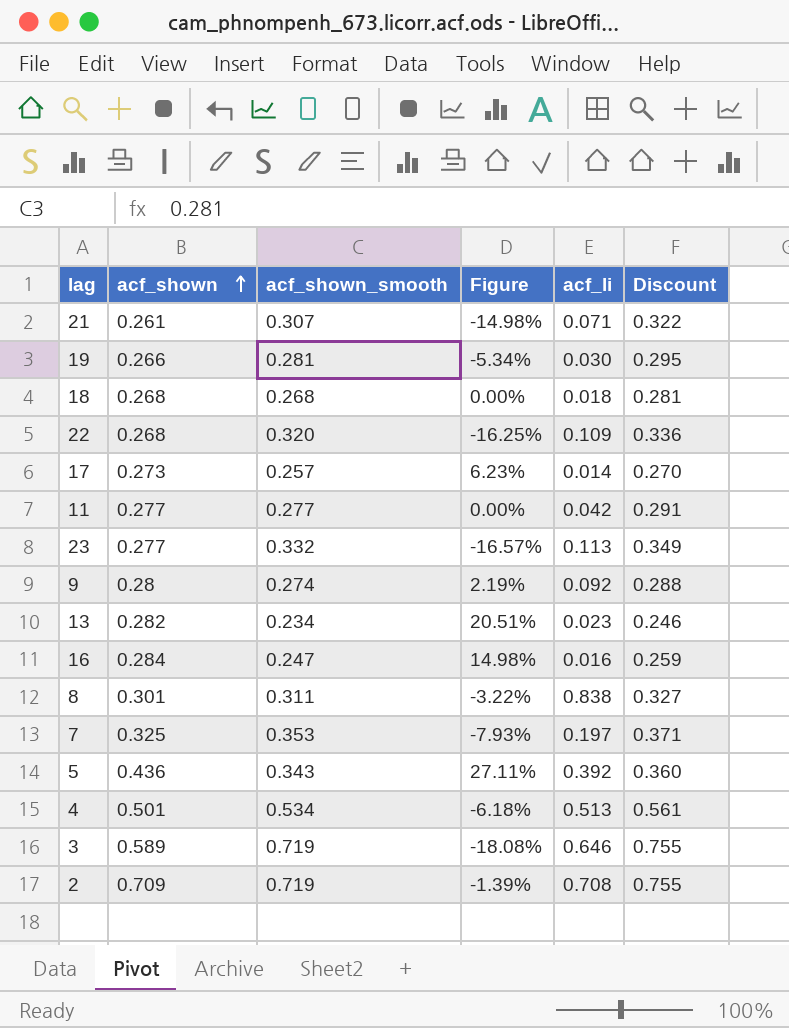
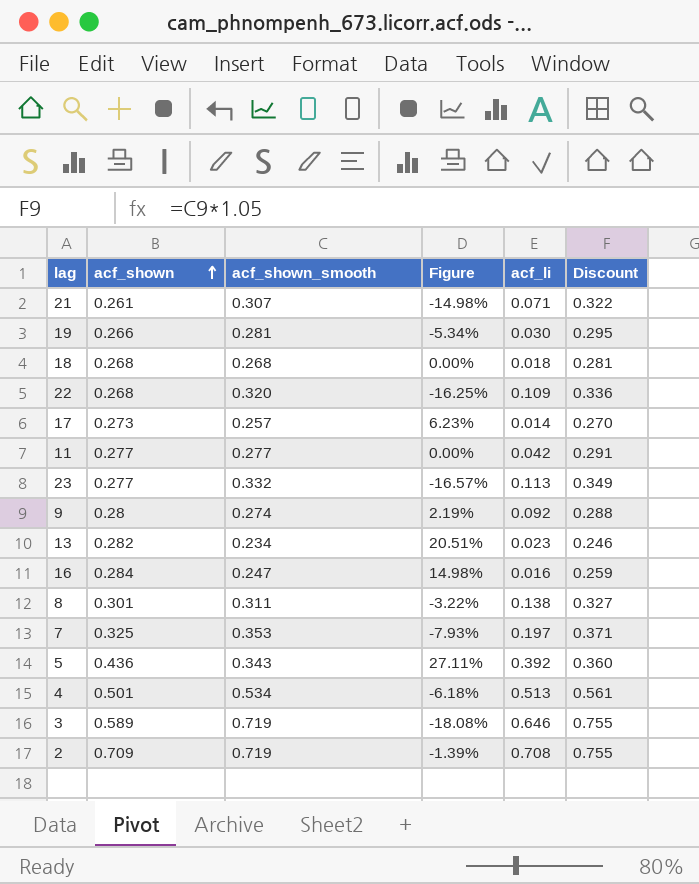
8 | acf_li: 0.838 -> 0.138

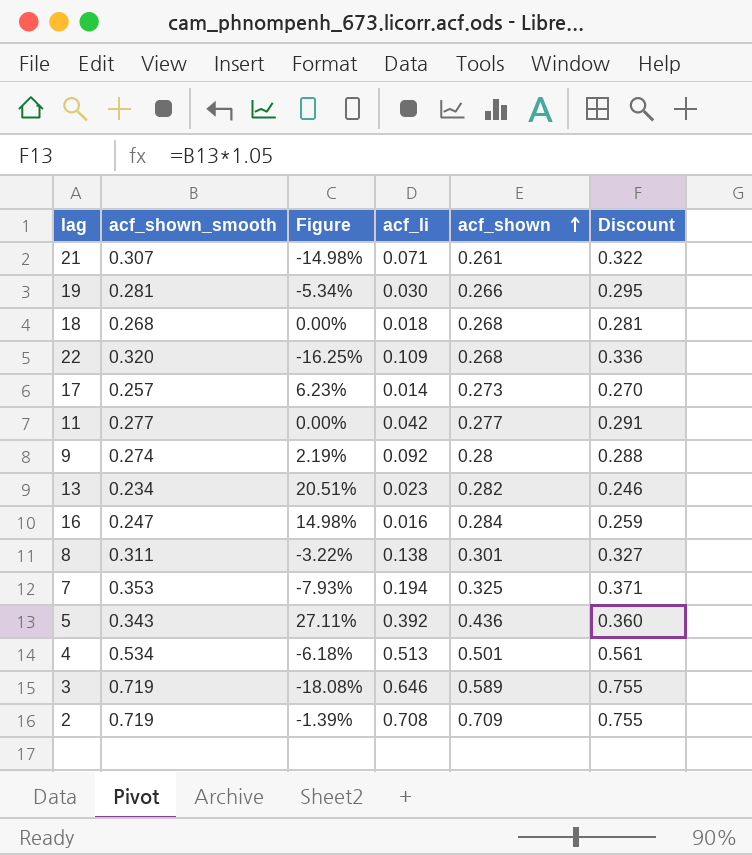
column acf_shown | position: 2 -> 5
row 23: 0.277 | 0.332 | -16.57% | 0.113 | 0.349 -> none
7 | acf_li: 0.197 -> 0.194

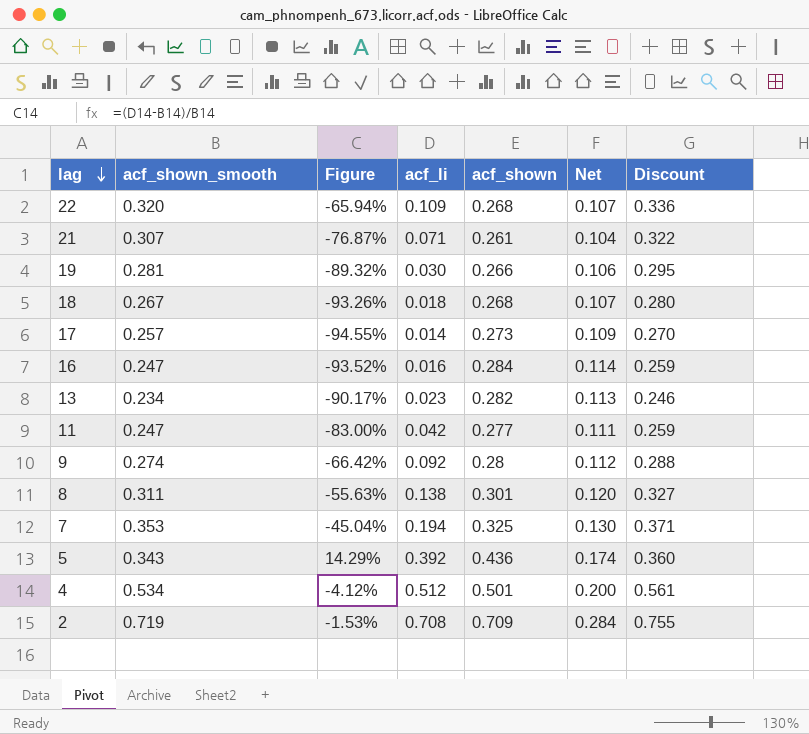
row order: acf_shown ascending -> lag descending
column Figure | formula: ([acf_shown] - [acf_shown_smooth]) / [acf_shown_smooth] -> ([acf_li] - [acf_shown_smooth]) / [acf_shown_smooth]
column Net | formula: none -> [acf_shown] * 0.4
row 3: 0.719 | -18.08% | 0.646 | 0.589 | 0.755 -> none
18 | acf_shown_smooth: 0.268 -> 0.267
18 | Discount: 0.281 -> 0.280
11 | acf_shown_smooth: 0.277 -> 0.247
11 | Discount: 0.291 -> 0.259
4 | acf_li: 0.513 -> 0.512

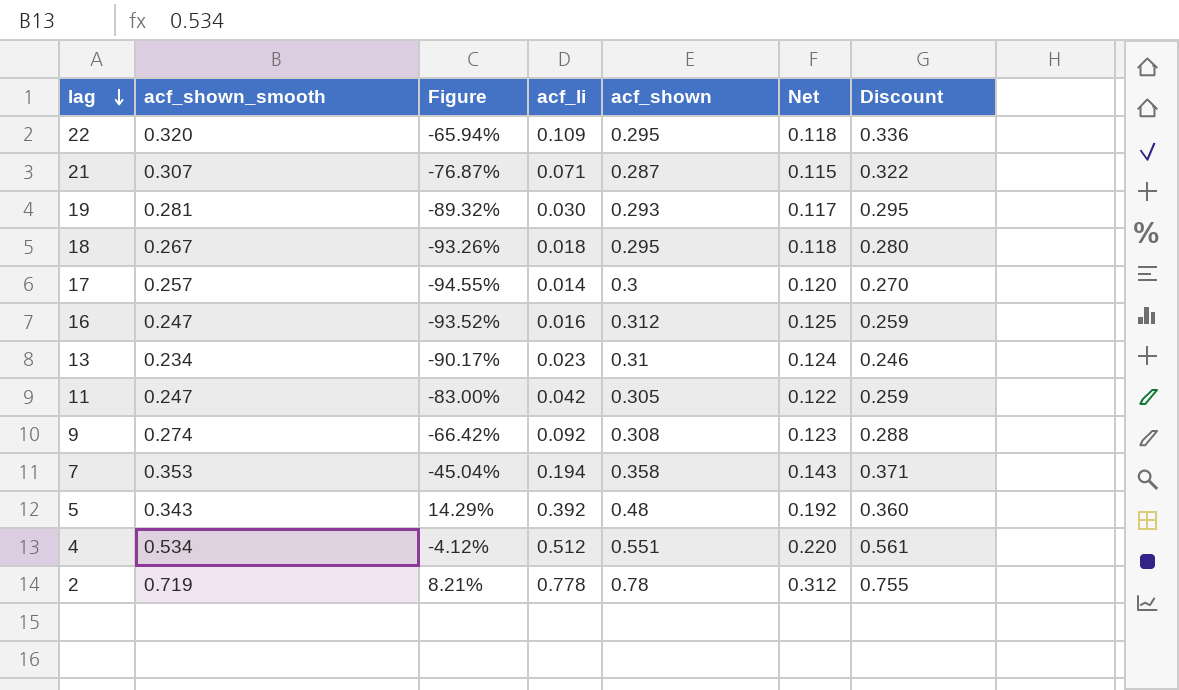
row 8: 0.311 | -55.63% | 0.138 | 0.301 | 0.120 | 0.327 -> none
22 | acf_shown: 0.268 -> 0.295
22 | Net: 0.107 -> 0.118
21 | acf_shown: 0.261 -> 0.287
21 | Net: 0.104 -> 0.115
19 | acf_shown: 0.266 -> 0.293
19 | Net: 0.106 -> 0.117
18 | acf_shown: 0.268 -> 0.295
18 | Net: 0.107 -> 0.118
17 | acf_shown: 0.273 -> 0.3
17 | Net: 0.109 -> 0.120
16 | acf_shown: 0.284 -> 0.312
16 | Net: 0.114 -> 0.125
13 | acf_shown: 0.282 -> 0.31
13 | Net: 0.113 -> 0.124
11 | acf_shown: 0.277 -> 0.305
11 | Net: 0.111 -> 0.122
9 | acf_shown: 0.28 -> 0.308
9 | Net: 0.112 -> 0.123
7 | acf_shown: 0.325 -> 0.358
7 | Net: 0.130 -> 0.143
5 | acf_shown: 0.436 -> 0.48
5 | Net: 0.174 -> 0.192
4 | acf_shown: 0.501 -> 0.551
4 | Net: 0.200 -> 0.220
2 | Figure: -1.53% -> 8.21%
2 | acf_li: 0.708 -> 0.778
2 | acf_shown: 0.709 -> 0.78
2 | Net: 0.284 -> 0.312

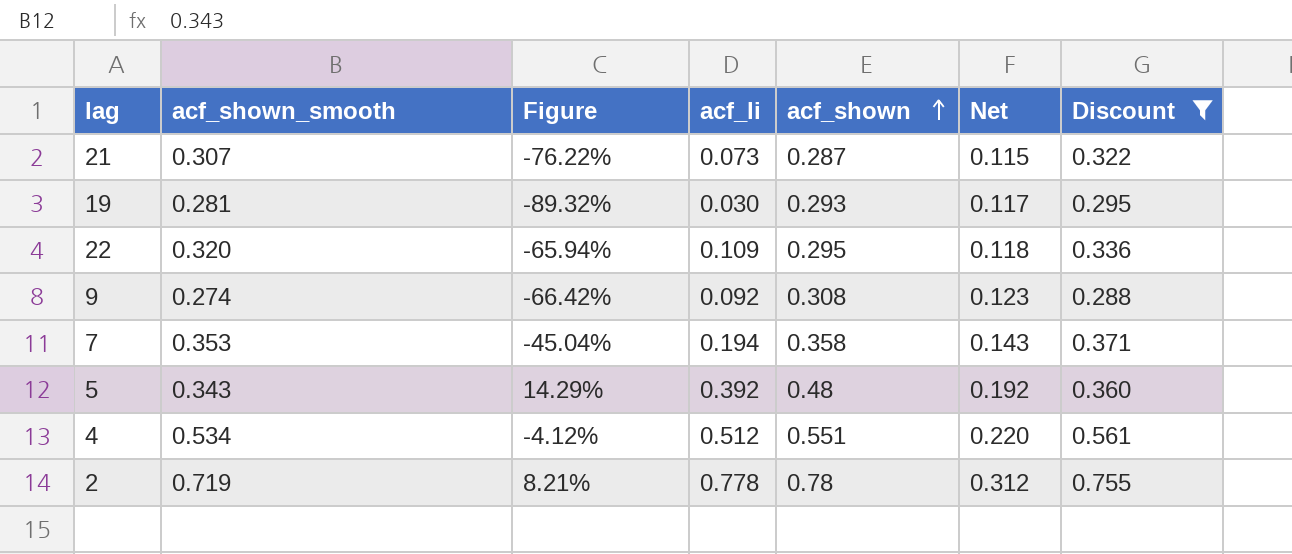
filter: none -> Discount >= 0.288
row order: lag descending -> acf_shown ascending
21 | Figure: -76.87% -> -76.22%
21 | acf_li: 0.071 -> 0.073

